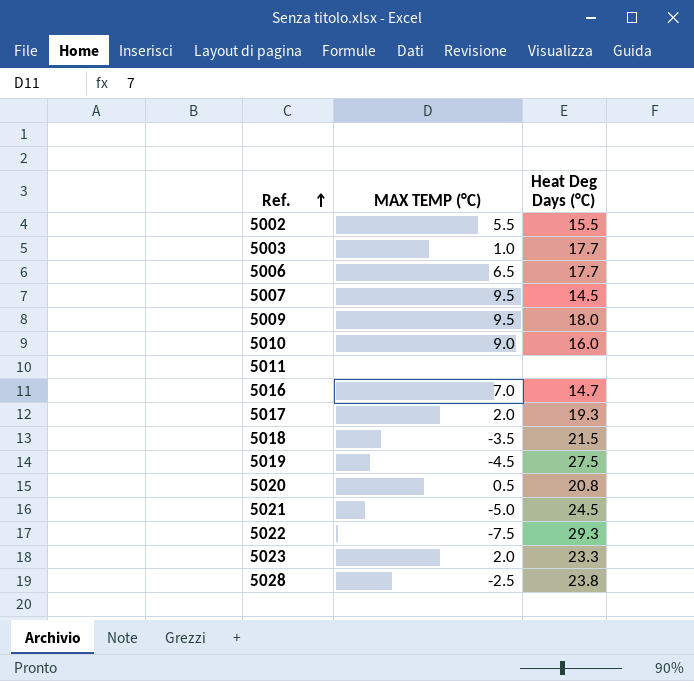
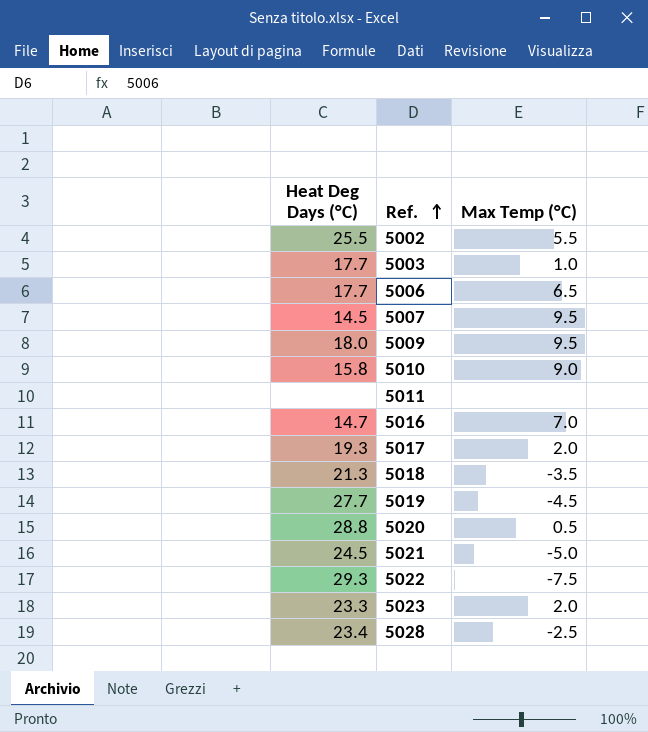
column Heat Deg Days (°C) | position: 3 -> 1
column name: MAX TEMP (°C) -> Max Temp (°C)
5002 | Heat Deg Days (°C): 15.5 -> 25.5
5010 | Heat Deg Days (°C): 16.0 -> 15.8
5018 | Heat Deg Days (°C): 21.5 -> 21.3
5019 | Heat Deg Days (°C): 27.5 -> 27.7
5020 | Heat Deg Days (°C): 20.8 -> 28.8
5028 | Heat Deg Days (°C): 23.8 -> 23.4

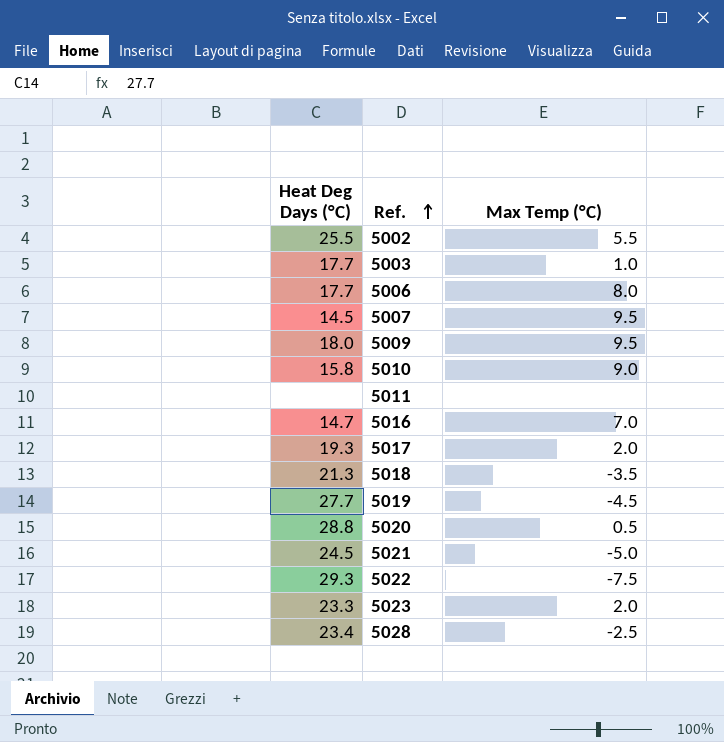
5006 | Max Temp (°C): 6.5 -> 8.0

